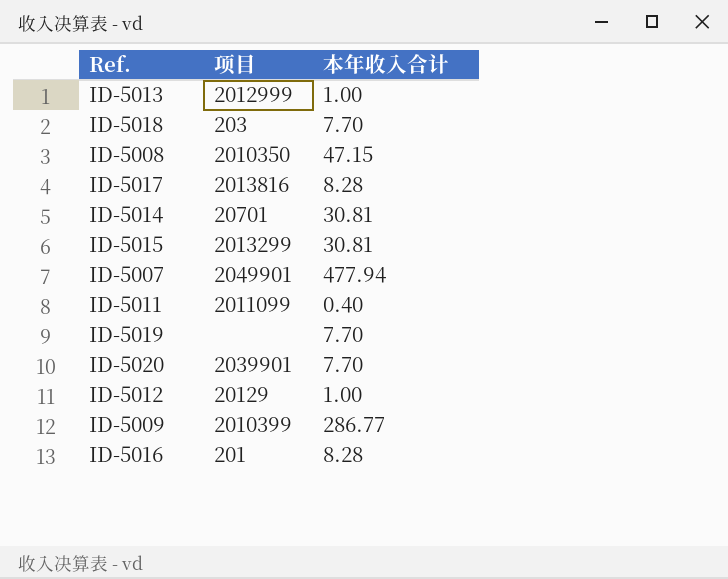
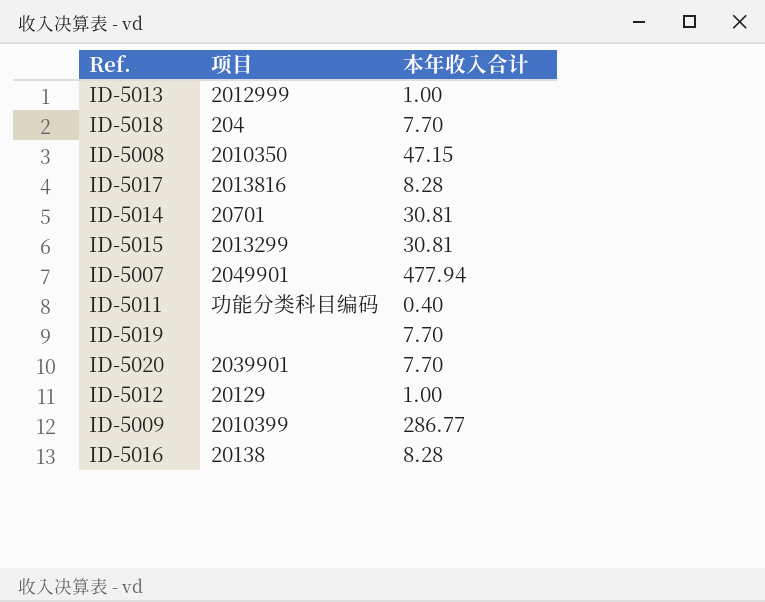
ID-5018 | 项目: 203 -> 204
ID-5011 | 项目: 2011099 -> 功能分类科目编码
ID-5016 | 项目: 201 -> 20138

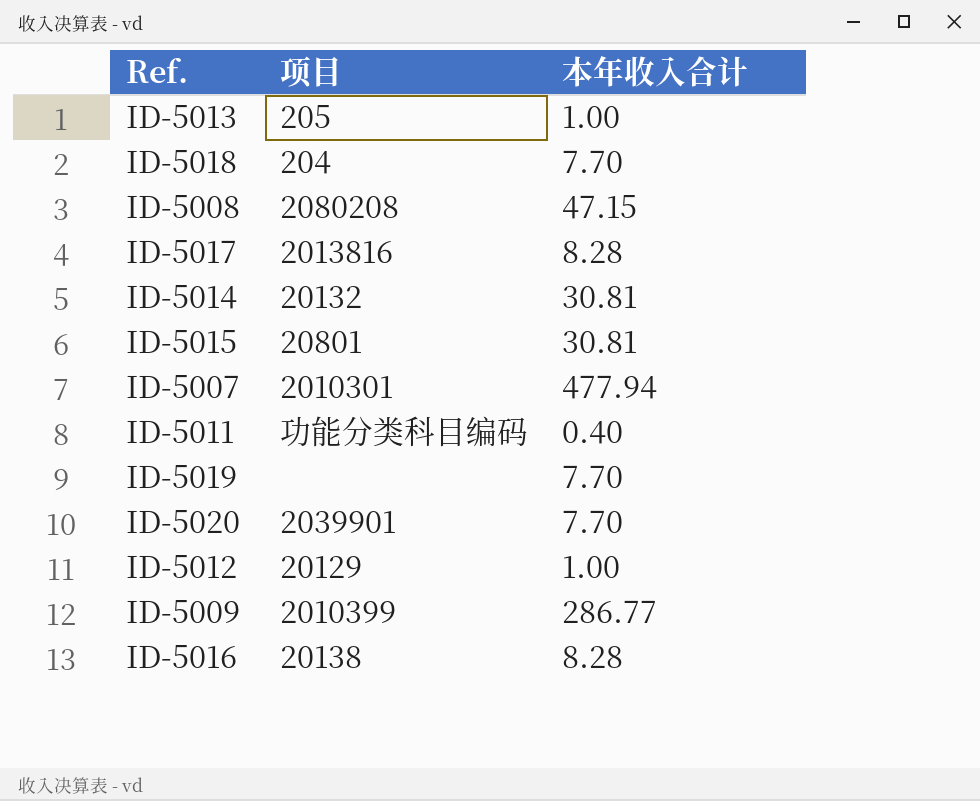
ID-5013 | 项目: 2012999 -> 205
ID-5008 | 项目: 2010350 -> 2080208
ID-5014 | 项目: 20701 -> 20132
ID-5015 | 项目: 2013299 -> 20801
ID-5007 | 项目: 2049901 -> 2010301

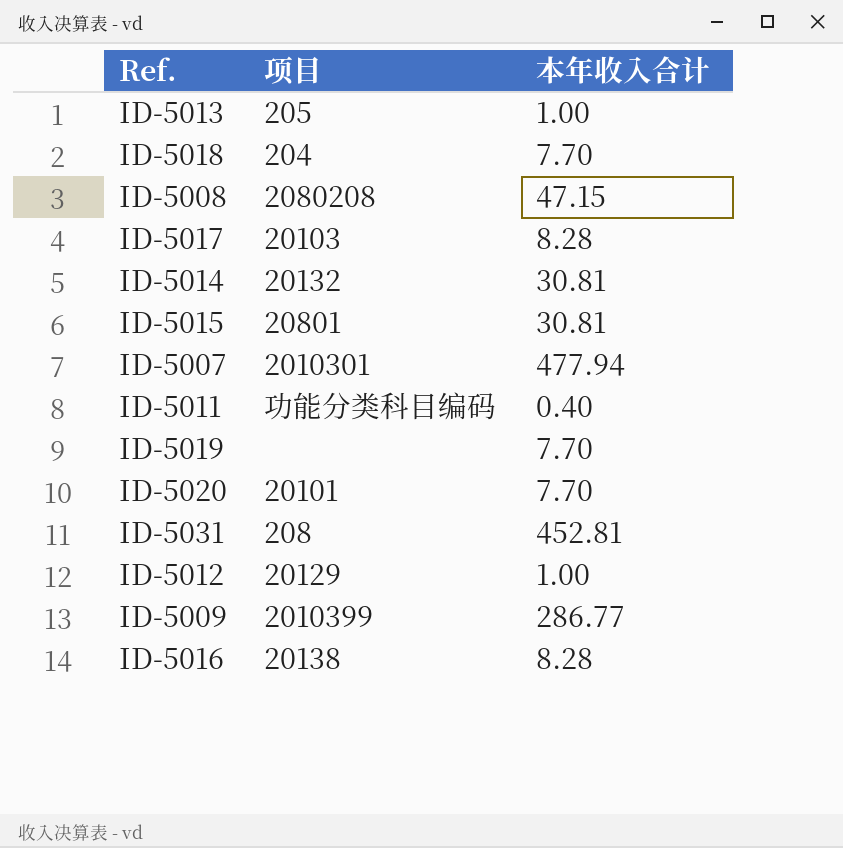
ID-5017 | 项目: 2013816 -> 20103
ID-5020 | 项目: 2039901 -> 20101
row ID-5031: none -> 208 | 452.81

